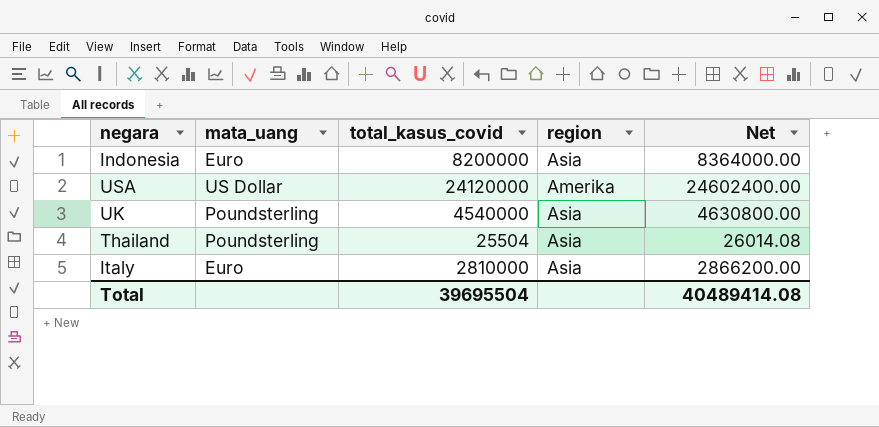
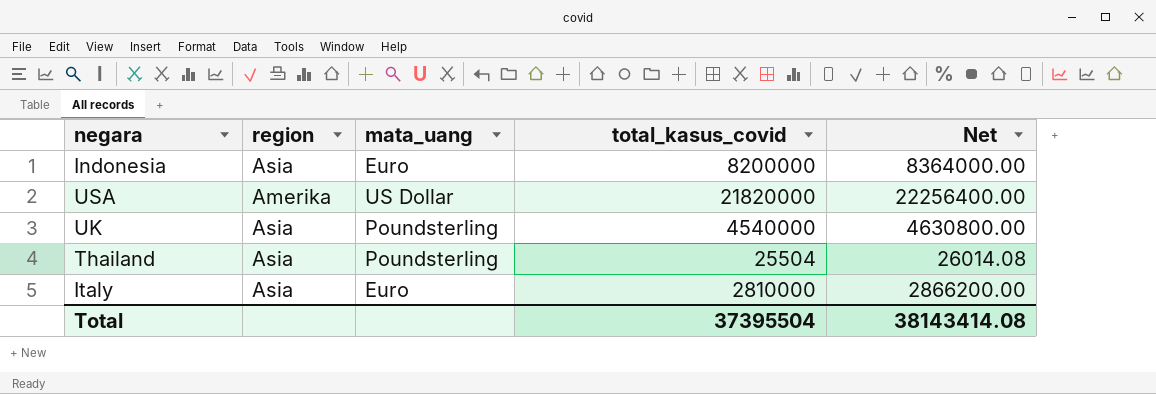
column region | position: 4 -> 2
USA | total_kasus_covid: 24120000 -> 21820000
USA | Net: 24602400.00 -> 22256400.00
Total | total_kasus_covid: 39695504 -> 37395504
Total | Net: 40489414.08 -> 38143414.08

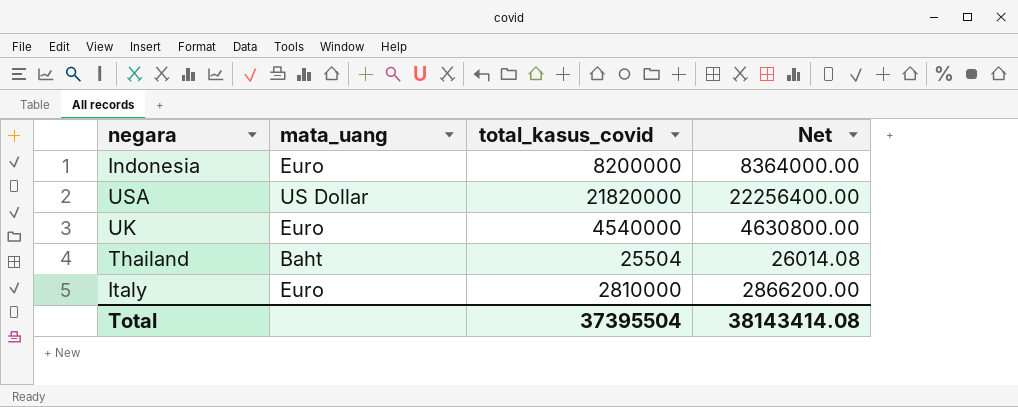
column region | position: 2 -> none
UK | mata_uang: Poundsterling -> Euro
Thailand | mata_uang: Poundsterling -> Baht

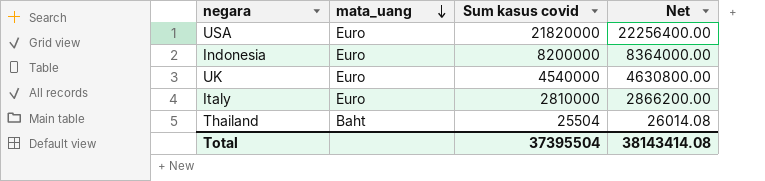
row order: none -> mata_uang descending
column name: total_kasus_covid -> Sum kasus covid
USA | mata_uang: US Dollar -> Euro

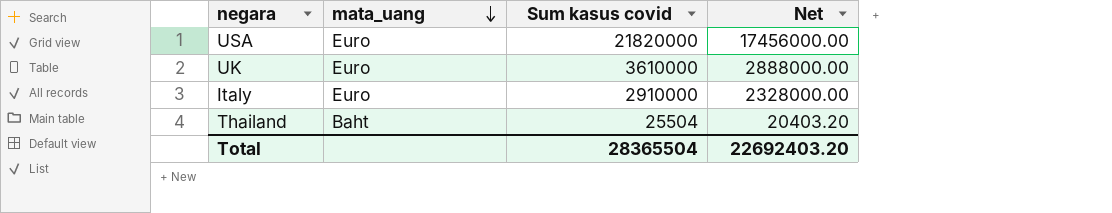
column Net | formula: [Sum kasus covid] * 1.02 -> [Sum kasus covid] * 0.8
row Indonesia: Euro | 8200000 | 8364000.00 -> none
UK | Sum kasus covid: 4540000 -> 3610000
Italy | Sum kasus covid: 2810000 -> 2910000
Total | Sum kasus covid: 37395504 -> 28365504
Total | Net: 38143414.08 -> 22692403.20

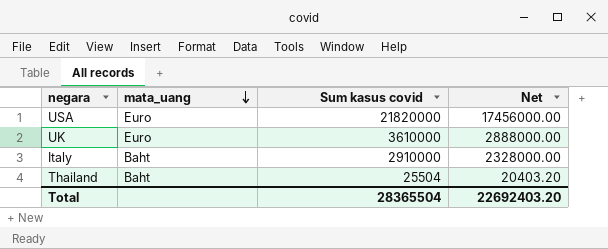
Italy | mata_uang: Euro -> Baht

